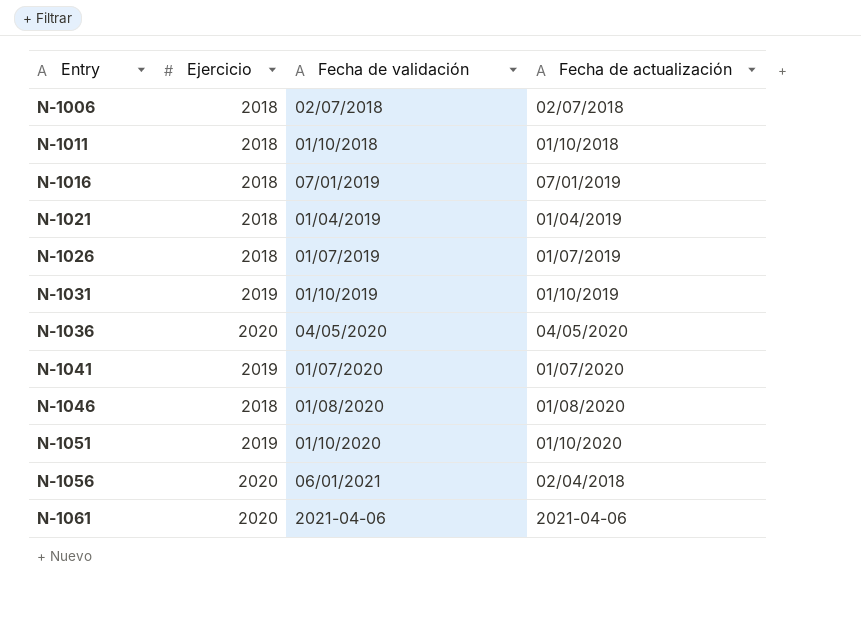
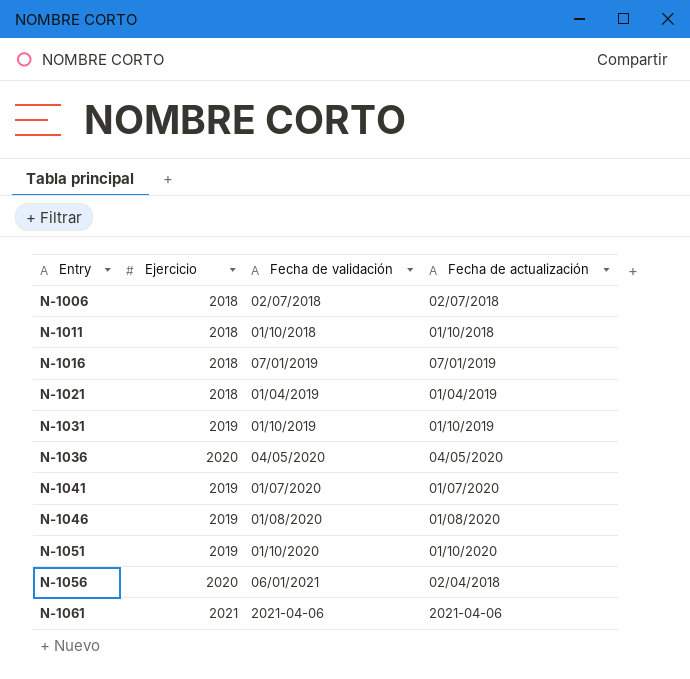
row N-1026: 2018 | 01/07/2019 | 01/07/2019 -> none
N-1046 | Ejercicio: 2018 -> 2019
N-1061 | Ejercicio: 2020 -> 2021

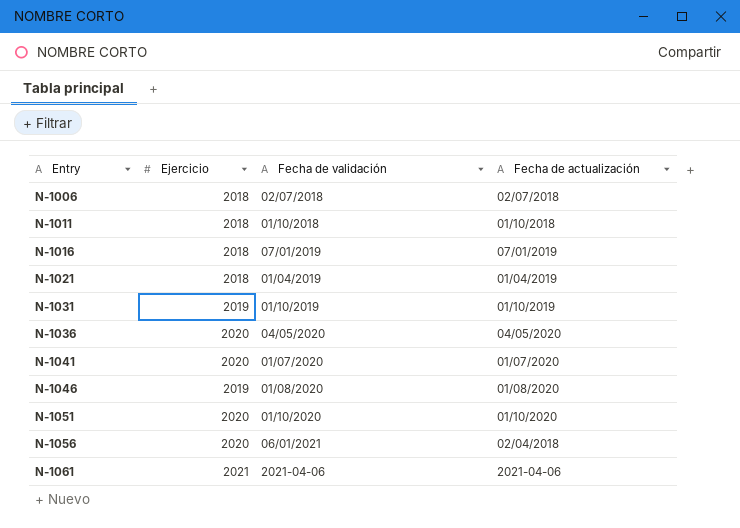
N-1041 | Ejercicio: 2019 -> 2020
N-1051 | Ejercicio: 2019 -> 2020

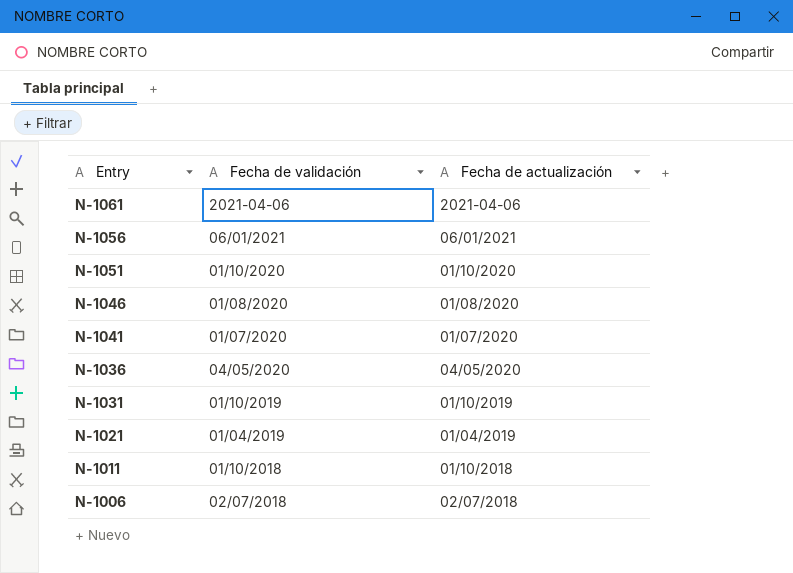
row order: Entry ascending -> Entry descending
column Ejercicio | position: 2 -> none
row N-1016: 2018 | 07/01/2019 | 07/01/2019 -> none
N-1056 | Fecha de actualización: 02/04/2018 -> 06/01/2021

